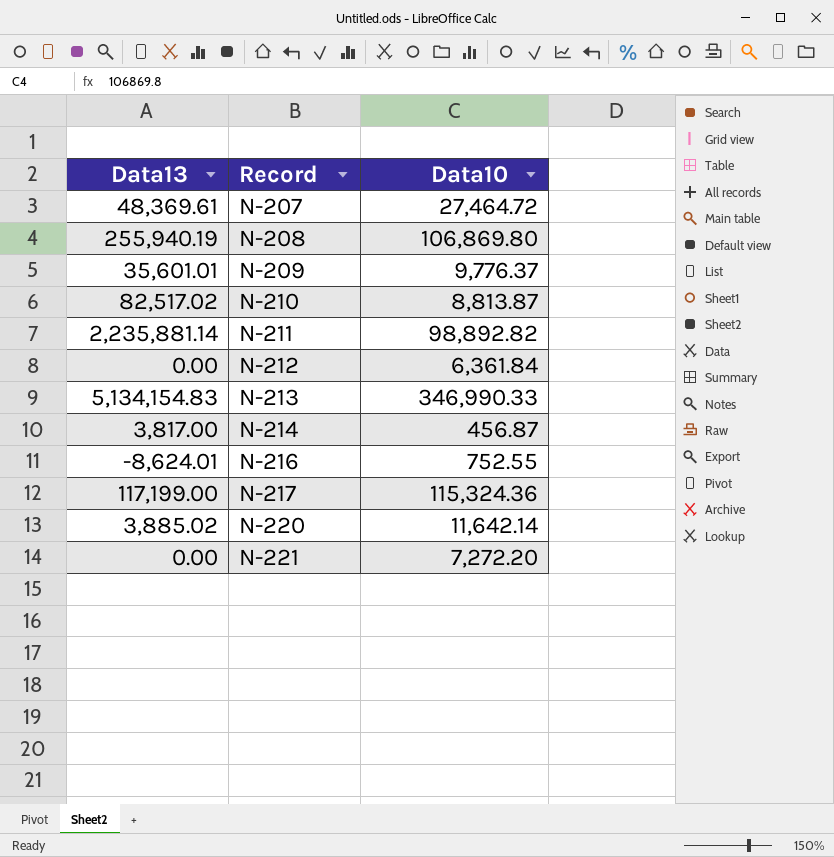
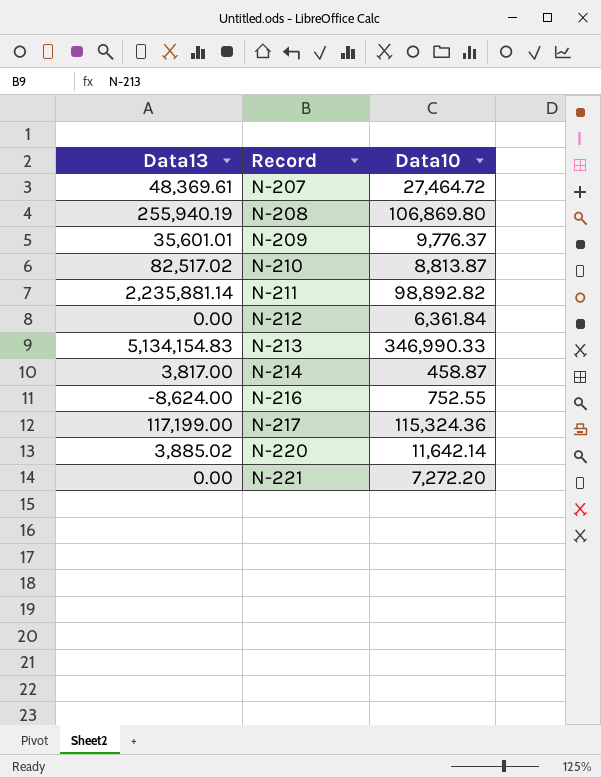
N-214 | Data10: 456.87 -> 458.87
N-216 | Data13: -8,624.01 -> -8,624.00

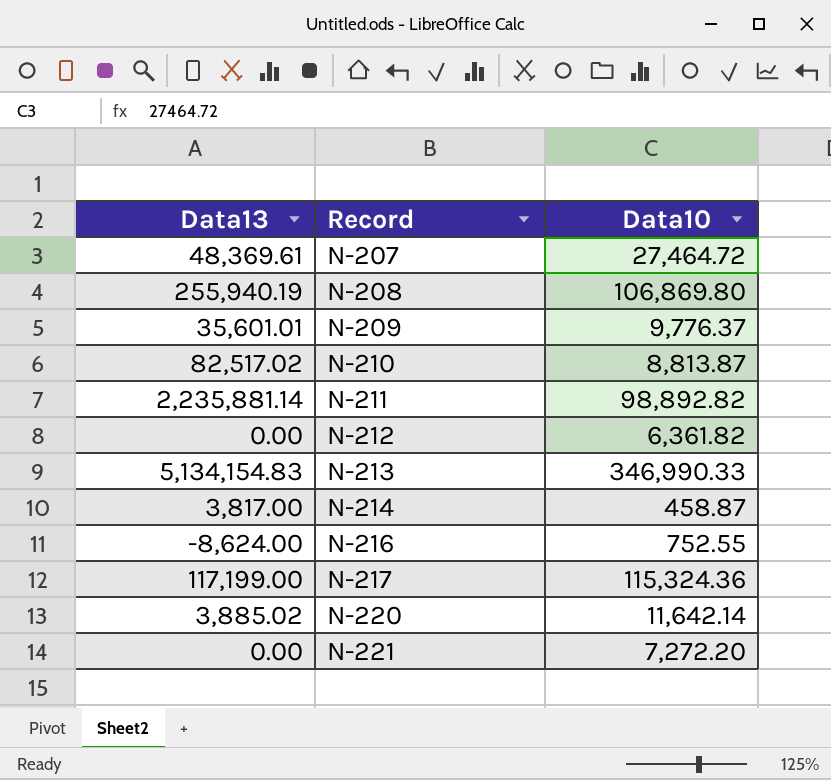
N-212 | Data10: 6,361.84 -> 6,361.82

